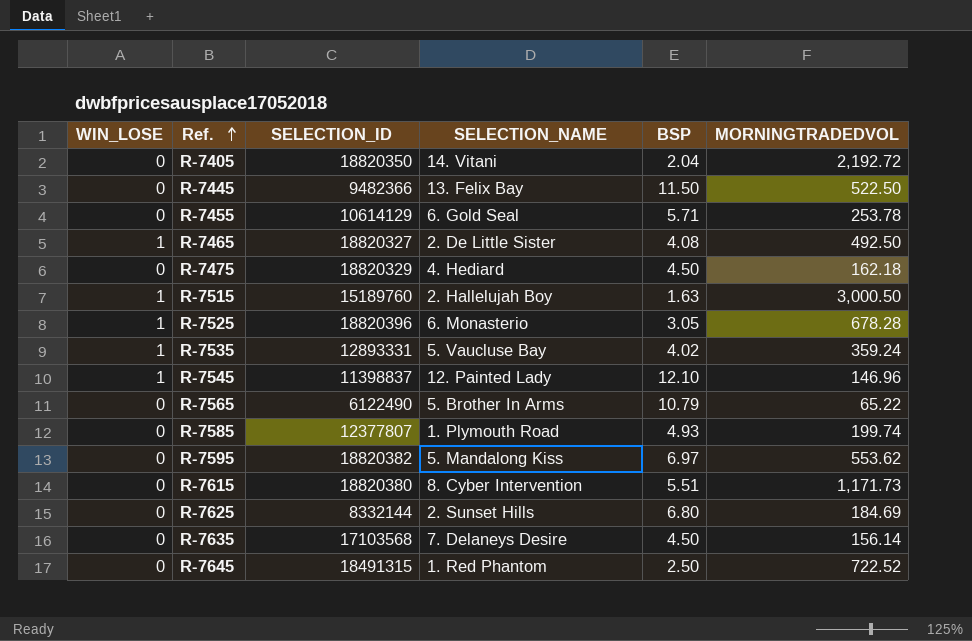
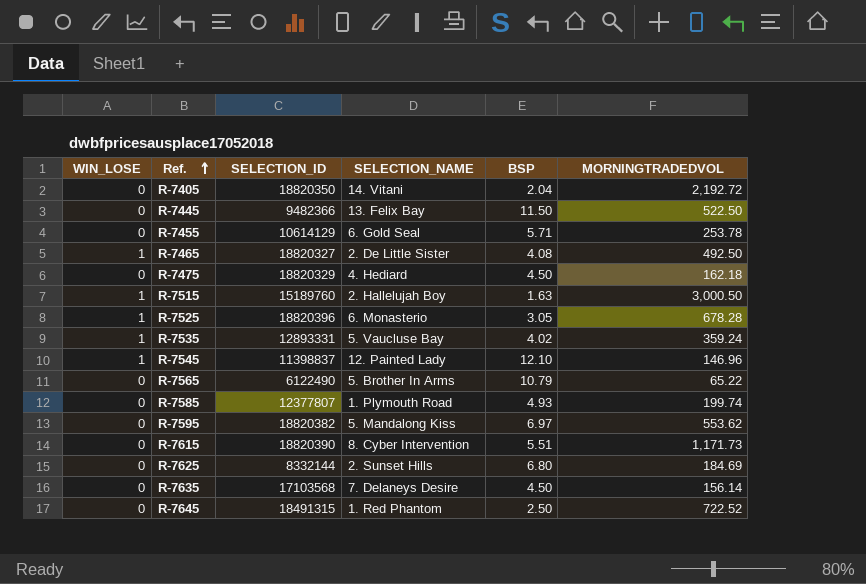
R-7615 | SELECTION_ID: 18820380 -> 18820390

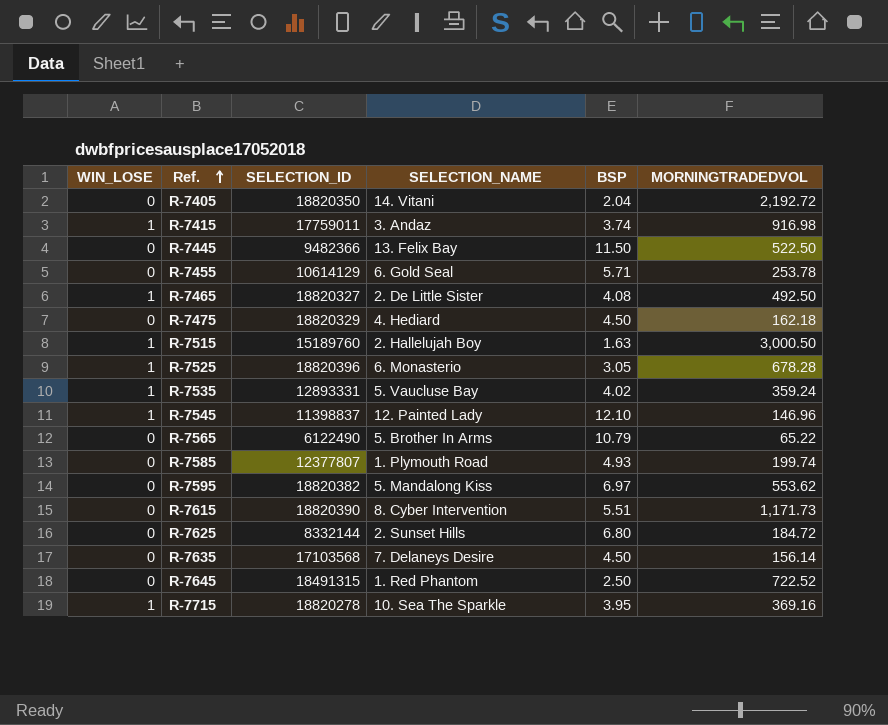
row R-7415: none -> 1 | 17759011 | 3. Andaz | 3.74 | 916.98
R-7625 | MORNINGTRADEDVOL: 184.69 -> 184.72
row R-7715: none -> 1 | 18820278 | 10. Sea The Sparkle | 3.95 | 369.16

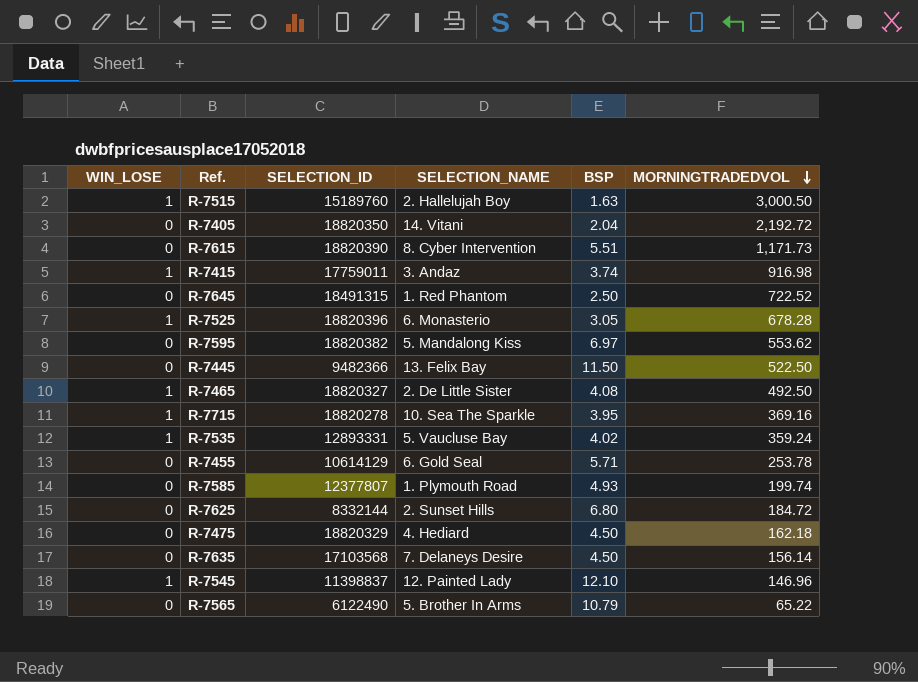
row order: Ref. ascending -> MORNINGTRADEDVOL descending

